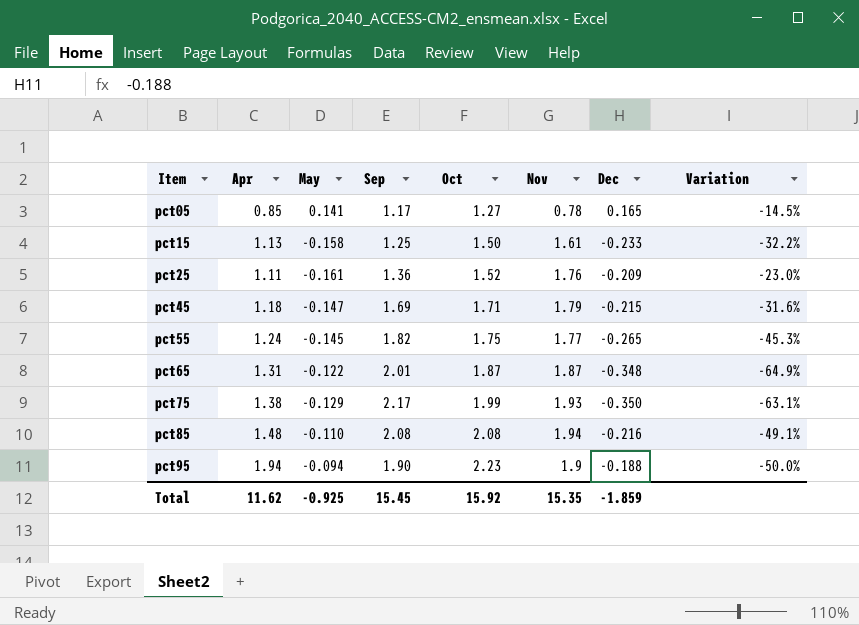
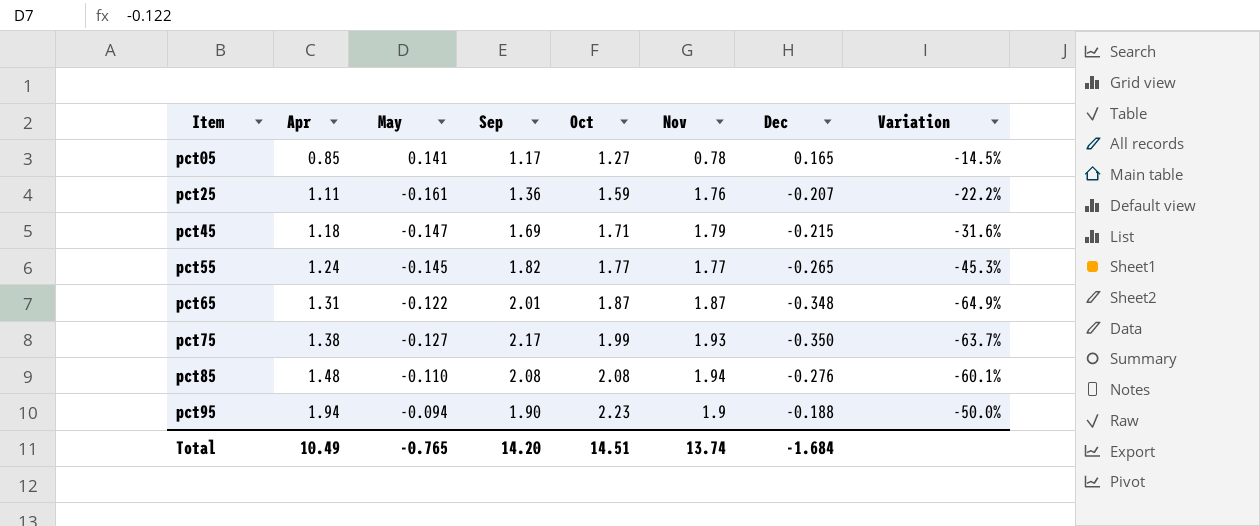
row pct15: 1.13 | -0.158 | 1.25 | 1.50 | 1.61 | -0.233 | -32.2% -> none
pct25 | Oct: 1.52 -> 1.59
pct25 | Dec: -0.209 -> -0.207
pct25 | Variation: -23.0% -> -22.2%
pct55 | Oct: 1.75 -> 1.77
pct75 | May: -0.129 -> -0.127
pct75 | Variation: -63.1% -> -63.7%
pct85 | Dec: -0.216 -> -0.276
pct85 | Variation: -49.1% -> -60.1%
Total | Apr: 11.62 -> 10.49
Total | May: -0.925 -> -0.765
Total | Sep: 15.45 -> 14.20
Total | Oct: 15.92 -> 14.51
Total | Nov: 15.35 -> 13.74
Total | Dec: -1.859 -> -1.684

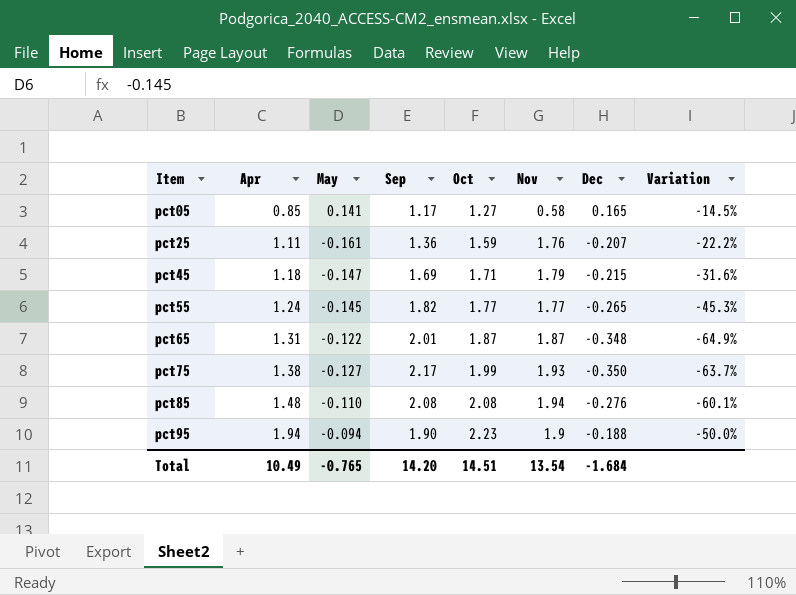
pct05 | Nov: 0.78 -> 0.58
Total | Nov: 13.74 -> 13.54

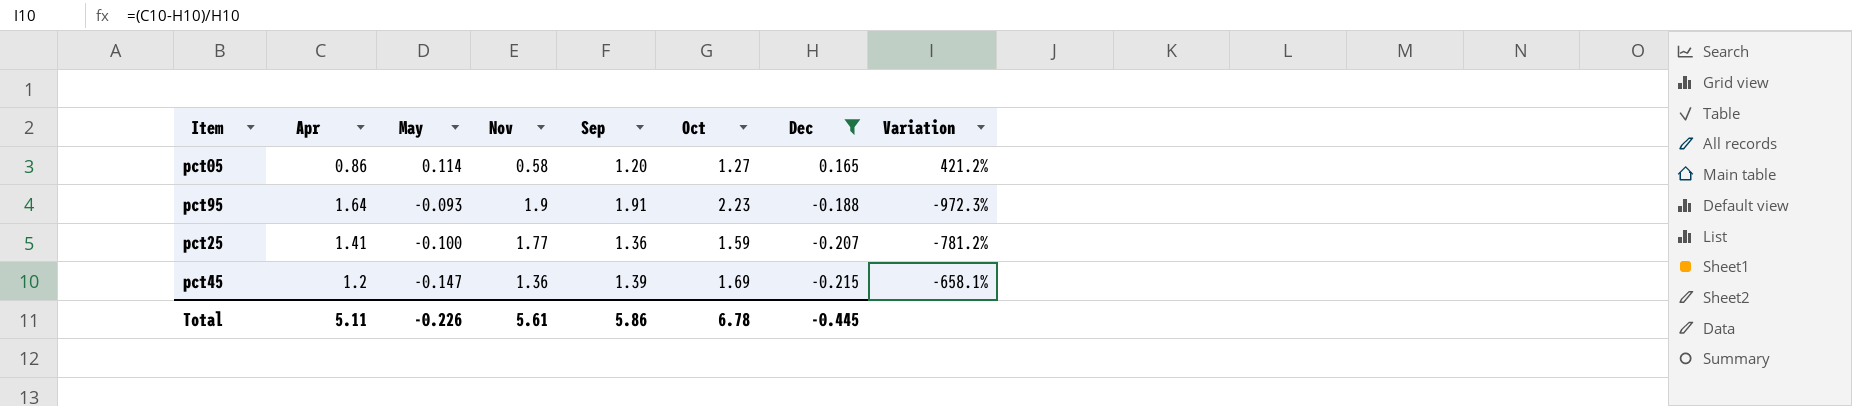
filter: none -> Dec >= -0.215
row order: Item ascending -> May descending
column Nov | position: 6 -> 4
column Variation | formula: ([May] - [Dec]) / [Dec] -> ([Apr] - [Dec]) / [Dec]
pct05 | Apr: 0.85 -> 0.86
pct05 | May: 0.141 -> 0.114
pct05 | Sep: 1.17 -> 1.20
pct95 | Apr: 1.94 -> 1.64
pct95 | May: -0.094 -> -0.093
pct95 | Sep: 1.90 -> 1.91
pct25 | Apr: 1.11 -> 1.41
pct25 | May: -0.161 -> -0.100
pct25 | Nov: 1.76 -> 1.77
pct45 | Apr: 1.18 -> 1.2
pct45 | Nov: 1.79 -> 1.36
pct45 | Sep: 1.69 -> 1.39
pct45 | Oct: 1.71 -> 1.69
Total | Apr: 10.49 -> 5.11
Total | May: -0.765 -> -0.226
Total | Nov: 13.54 -> 5.61
Total | Sep: 14.20 -> 5.86
Total | Oct: 14.51 -> 6.78
Total | Dec: -1.684 -> -0.445

